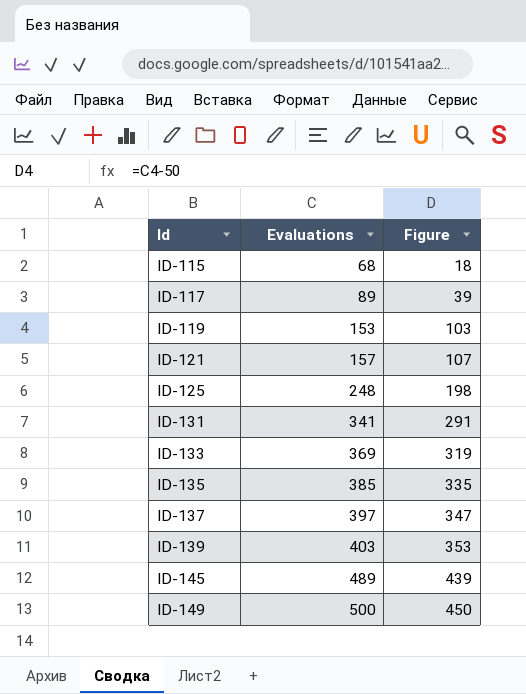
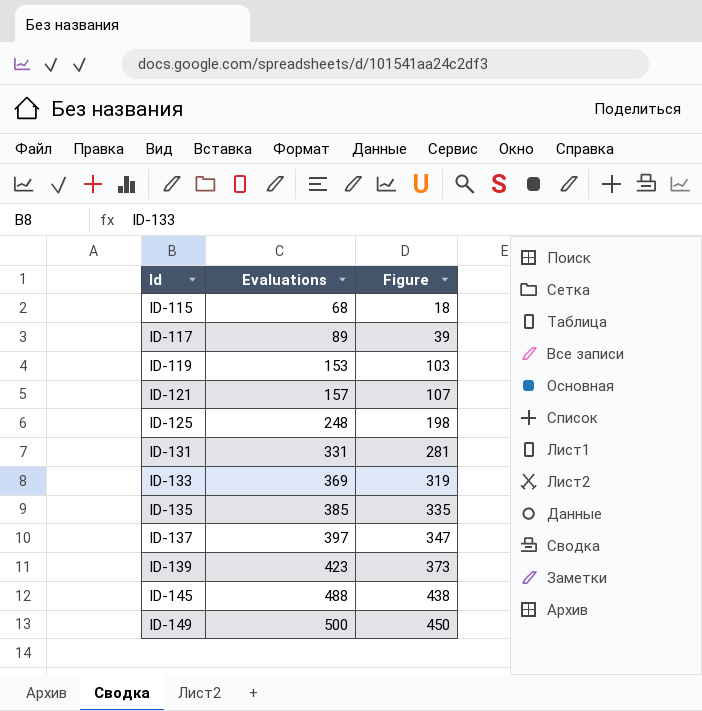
ID-131 | Evaluations: 341 -> 331
ID-131 | Figure: 291 -> 281
ID-139 | Evaluations: 403 -> 423
ID-139 | Figure: 353 -> 373
ID-145 | Evaluations: 489 -> 488
ID-145 | Figure: 439 -> 438

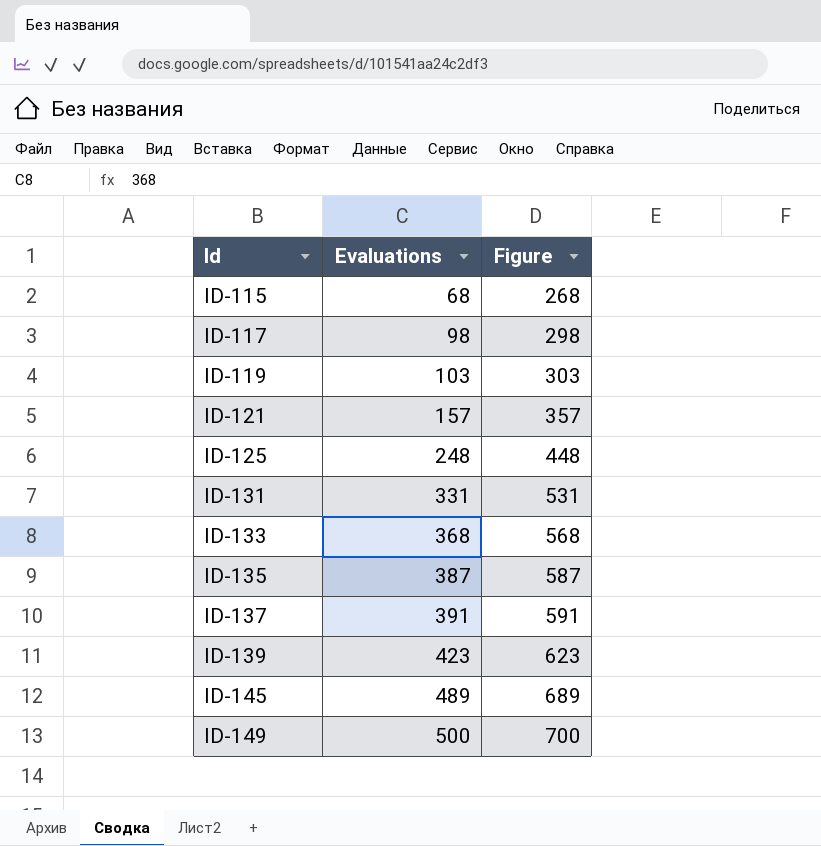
column Figure | formula: [Evaluations] - 50 -> [Evaluations] + 200
ID-117 | Evaluations: 89 -> 98
ID-119 | Evaluations: 153 -> 103
ID-133 | Evaluations: 369 -> 368
ID-135 | Evaluations: 385 -> 387
ID-137 | Evaluations: 397 -> 391
ID-145 | Evaluations: 488 -> 489

